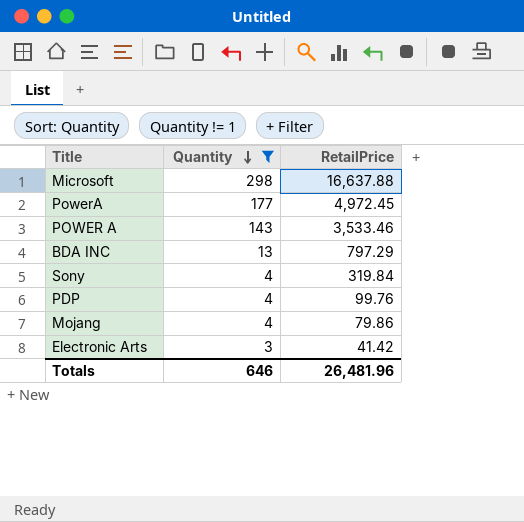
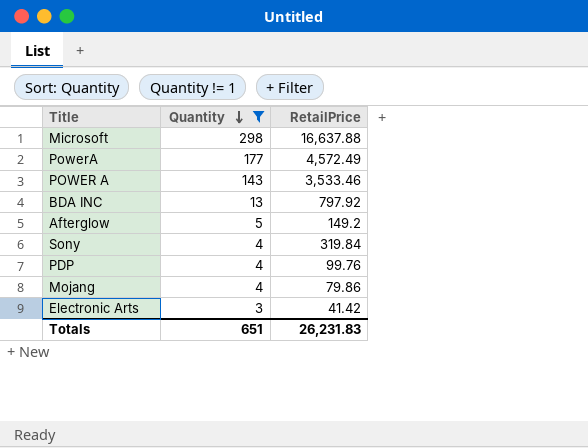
PowerA | RetailPrice: 4,972.45 -> 4,572.49
BDA INC | RetailPrice: 797.29 -> 797.92
row Afterglow: none -> 5 | 149.2
Totals | Quantity: 646 -> 651
Totals | RetailPrice: 26,481.96 -> 26,231.83

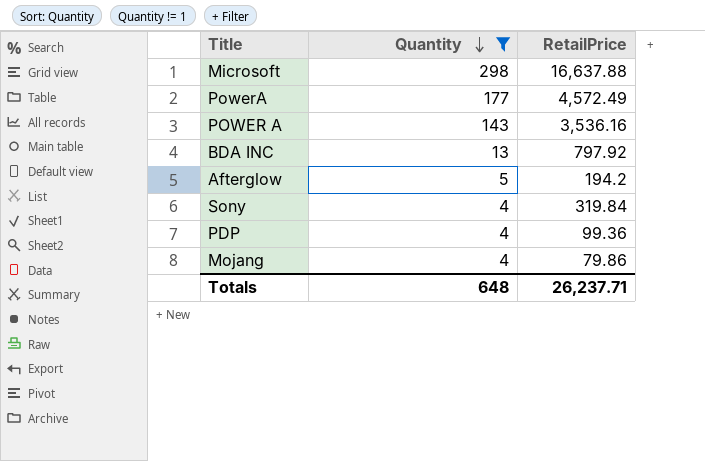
row Electronic Arts: 3 | 41.42 -> none
POWER A | RetailPrice: 3,533.46 -> 3,536.16
Afterglow | RetailPrice: 149.2 -> 194.2
PDP | RetailPrice: 99.76 -> 99.36
Totals | Quantity: 651 -> 648
Totals | RetailPrice: 26,231.83 -> 26,237.71

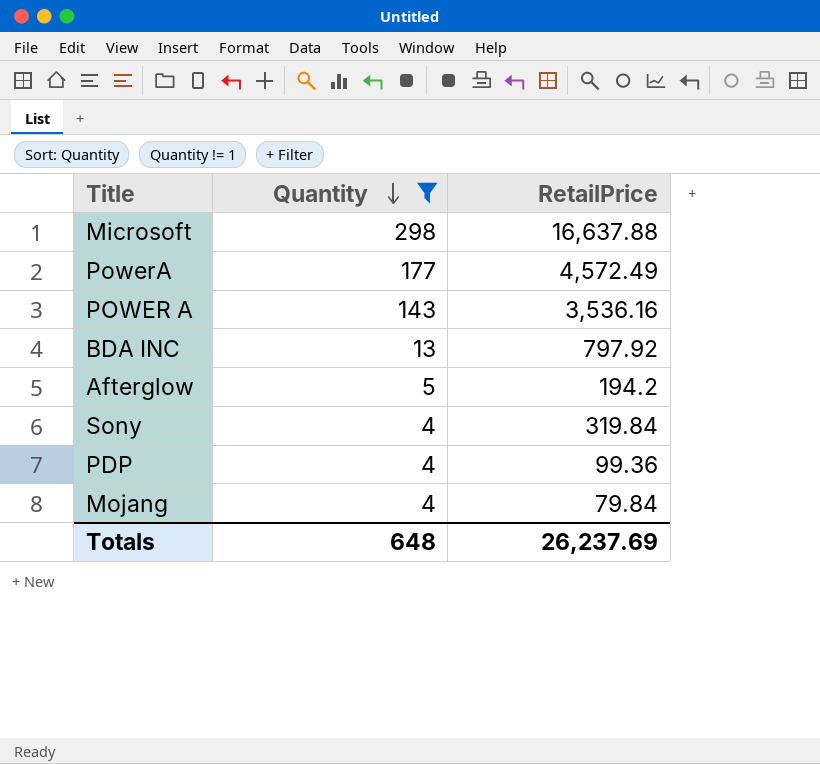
Mojang | RetailPrice: 79.86 -> 79.84
Totals | RetailPrice: 26,237.71 -> 26,237.69

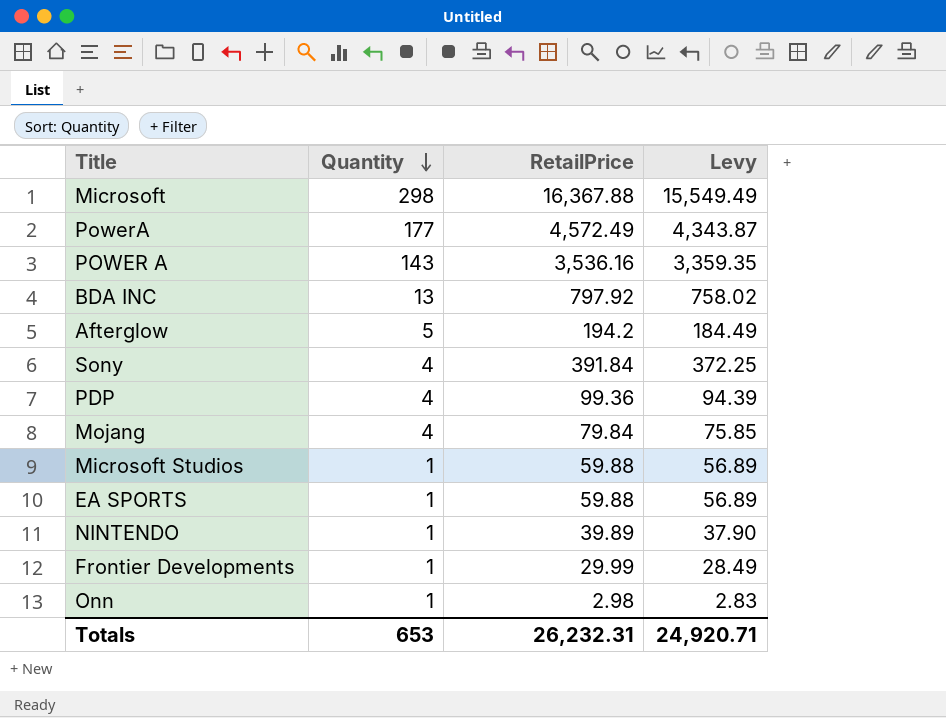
filter: Quantity != 1 -> none
column Levy | formula: none -> [RetailPrice] * 0.95
Microsoft | RetailPrice: 16,637.88 -> 16,367.88
Sony | RetailPrice: 319.84 -> 391.84
Totals | Quantity: 648 -> 653
Totals | RetailPrice: 26,237.69 -> 26,232.31

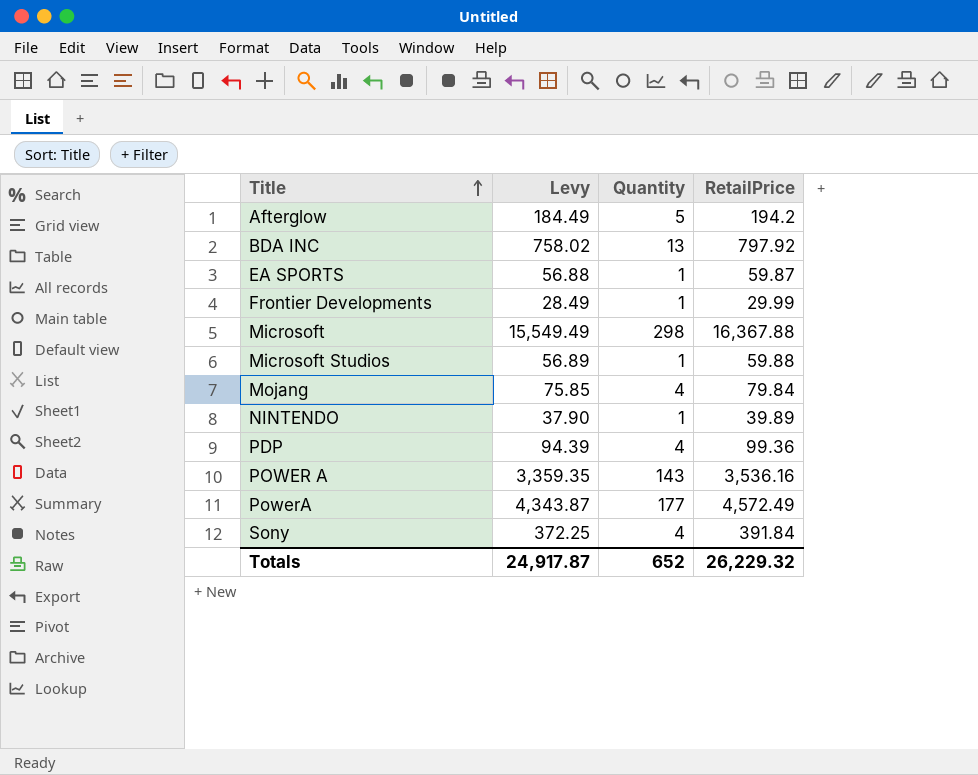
row order: Quantity descending -> Title ascending
column Levy | position: 4 -> 2
row Onn: 1 | 2.98 | 2.83 -> none
EA SPORTS | Levy: 56.89 -> 56.88
EA SPORTS | RetailPrice: 59.88 -> 59.87
Totals | Levy: 24,920.71 -> 24,917.87
Totals | Quantity: 653 -> 652
Totals | RetailPrice: 26,232.31 -> 26,229.32

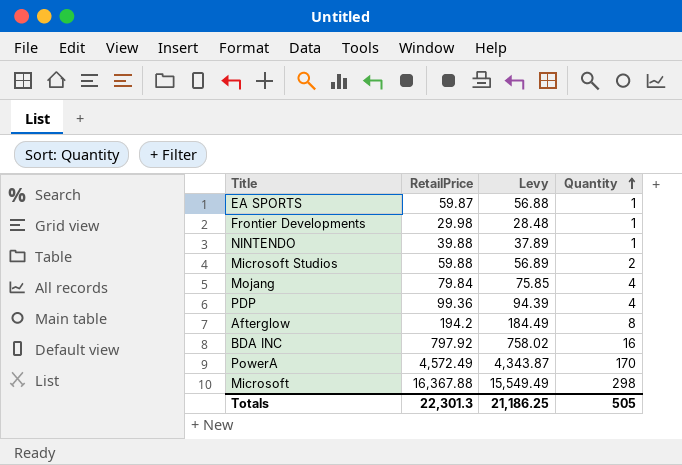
row order: Title ascending -> Quantity ascending
column RetailPrice | position: 4 -> 2
row POWER A: 3,359.35 | 143 | 3,536.16 -> none
row Sony: 372.25 | 4 | 391.84 -> none
Frontier Developments | RetailPrice: 29.99 -> 29.98
Frontier Developments | Levy: 28.49 -> 28.48
NINTENDO | RetailPrice: 39.89 -> 39.88
NINTENDO | Levy: 37.90 -> 37.89
Microsoft Studios | Quantity: 1 -> 2
Afterglow | Quantity: 5 -> 8
BDA INC | Quantity: 13 -> 16
PowerA | Quantity: 177 -> 170
Totals | RetailPrice: 26,229.32 -> 22,301.3
Totals | Levy: 24,917.87 -> 21,186.25
Totals | Quantity: 652 -> 505

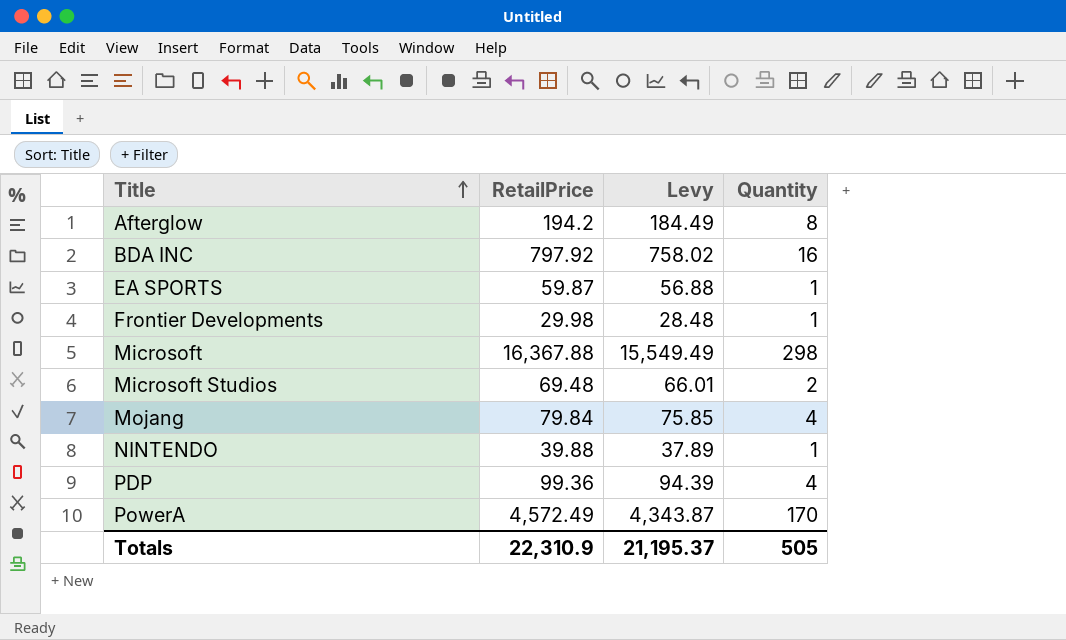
row order: Quantity ascending -> Title ascending
Microsoft Studios | RetailPrice: 59.88 -> 69.48
Microsoft Studios | Levy: 56.89 -> 66.01
Totals | RetailPrice: 22,301.3 -> 22,310.9
Totals | Levy: 21,186.25 -> 21,195.37

